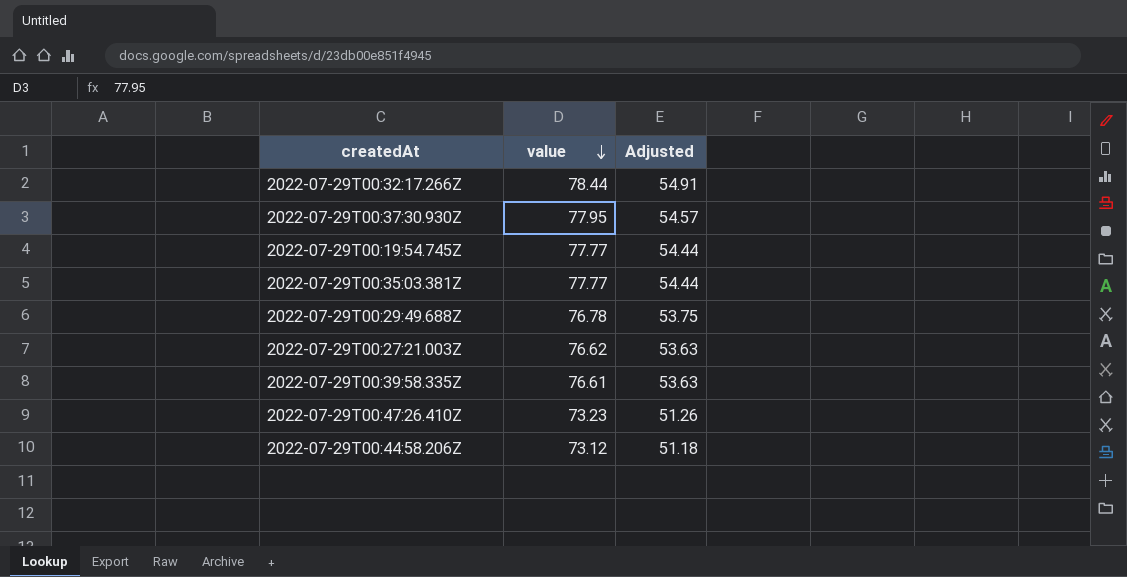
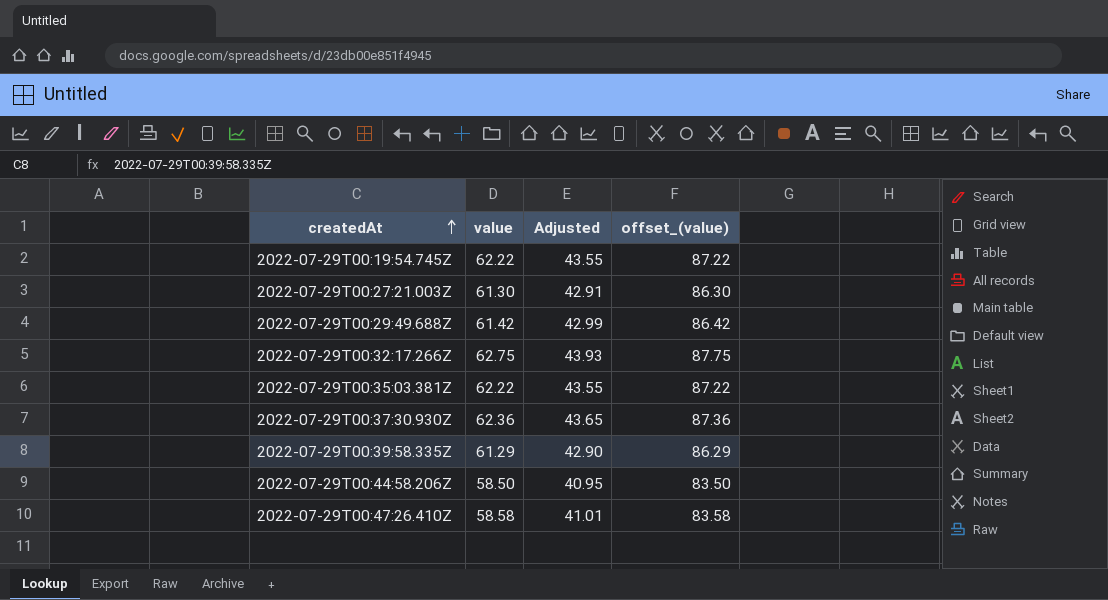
row order: value descending -> createdAt ascending
column offset_(value) | formula: none -> [value] + 25
2022-07-29T00:19:54.745Z | value: 77.77 -> 62.22
2022-07-29T00:19:54.745Z | Adjusted: 54.44 -> 43.55
2022-07-29T00:27:21.003Z | value: 76.62 -> 61.30
2022-07-29T00:27:21.003Z | Adjusted: 53.63 -> 42.91
2022-07-29T00:29:49.688Z | value: 76.78 -> 61.42
2022-07-29T00:29:49.688Z | Adjusted: 53.75 -> 42.99
2022-07-29T00:32:17.266Z | value: 78.44 -> 62.75
2022-07-29T00:32:17.266Z | Adjusted: 54.91 -> 43.93
2022-07-29T00:35:03.381Z | value: 77.77 -> 62.22
2022-07-29T00:35:03.381Z | Adjusted: 54.44 -> 43.55
2022-07-29T00:37:30.930Z | value: 77.95 -> 62.36
2022-07-29T00:37:30.930Z | Adjusted: 54.57 -> 43.65
2022-07-29T00:39:58.335Z | value: 76.61 -> 61.29
2022-07-29T00:39:58.335Z | Adjusted: 53.63 -> 42.90
2022-07-29T00:44:58.206Z | value: 73.12 -> 58.50
2022-07-29T00:44:58.206Z | Adjusted: 51.18 -> 40.95
2022-07-29T00:47:26.410Z | value: 73.23 -> 58.58
2022-07-29T00:47:26.410Z | Adjusted: 51.26 -> 41.01

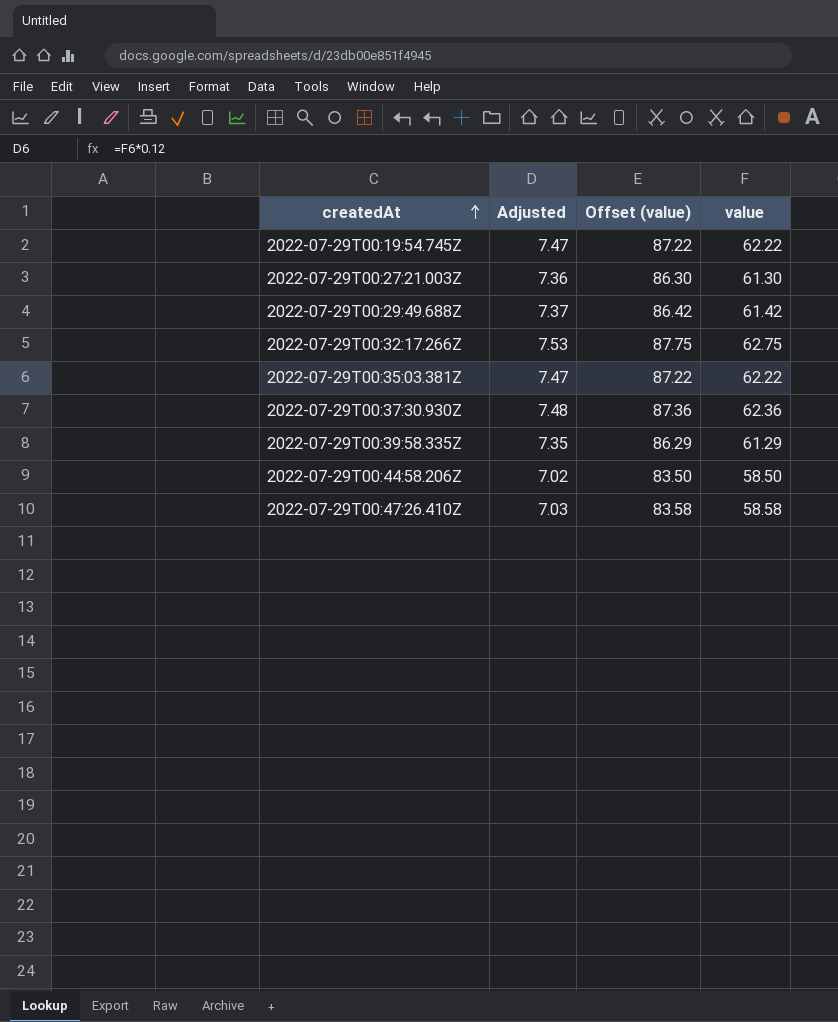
column Adjusted | formula: [value] * 0.7 -> [value] * 0.12
column name: offset_(value) -> Offset (value)
column value | position: 2 -> 4

